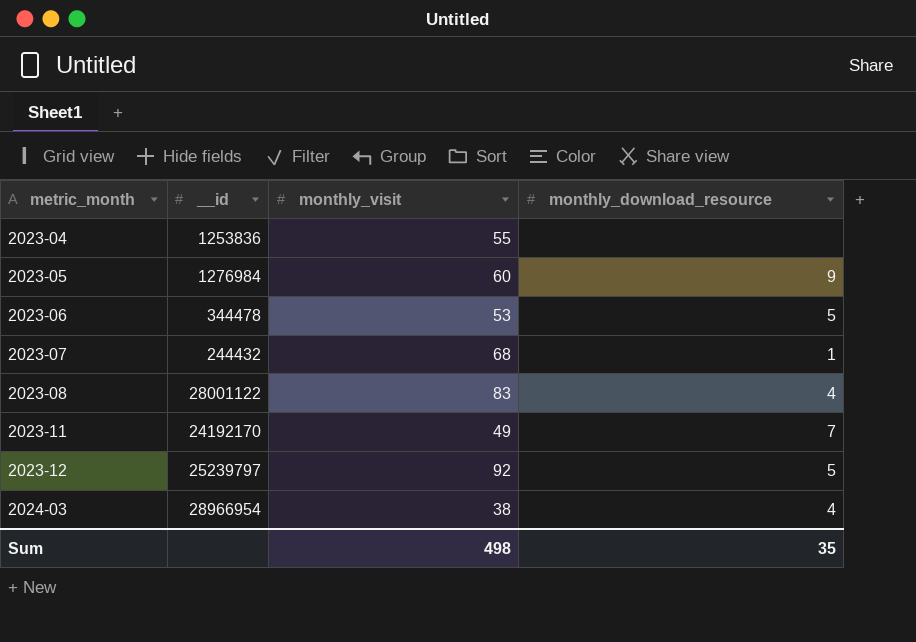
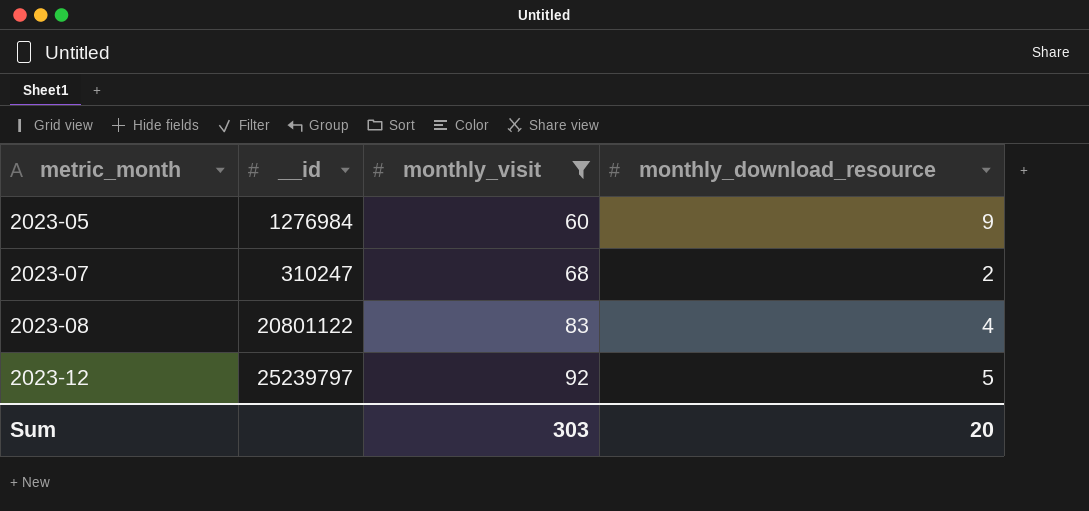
filter: none -> monthly_visit >= 60
2023-07 | __id: 244432 -> 310247
2023-07 | monthly_download_resource: 1 -> 2
2023-08 | __id: 28001122 -> 20801122
Sum | monthly_visit: 498 -> 303
Sum | monthly_download_resource: 35 -> 20

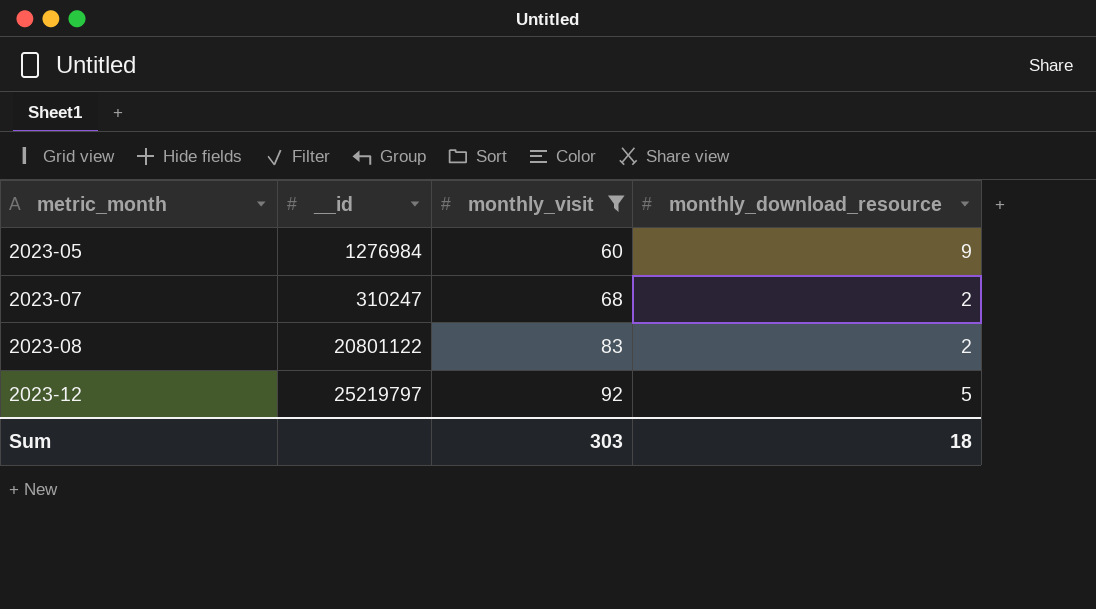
2023-08 | monthly_download_resource: 4 -> 2
2023-12 | __id: 25239797 -> 25219797
Sum | monthly_download_resource: 20 -> 18

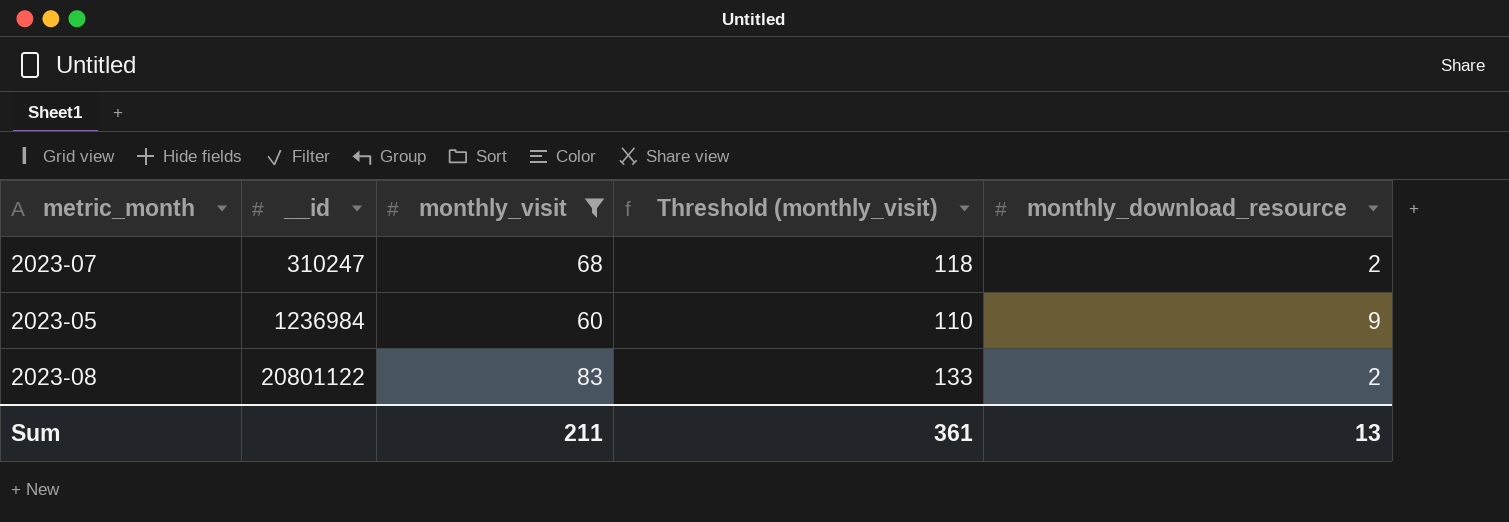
row order: metric_month ascending -> __id ascending
column Threshold (monthly_visit) | formula: none -> [monthly_visit] + 50
row 2023-12: 25219797 | 92 | 5 -> none
2023-05 | __id: 1276984 -> 1236984
Sum | monthly_visit: 303 -> 211
Sum | monthly_download_resource: 18 -> 13

